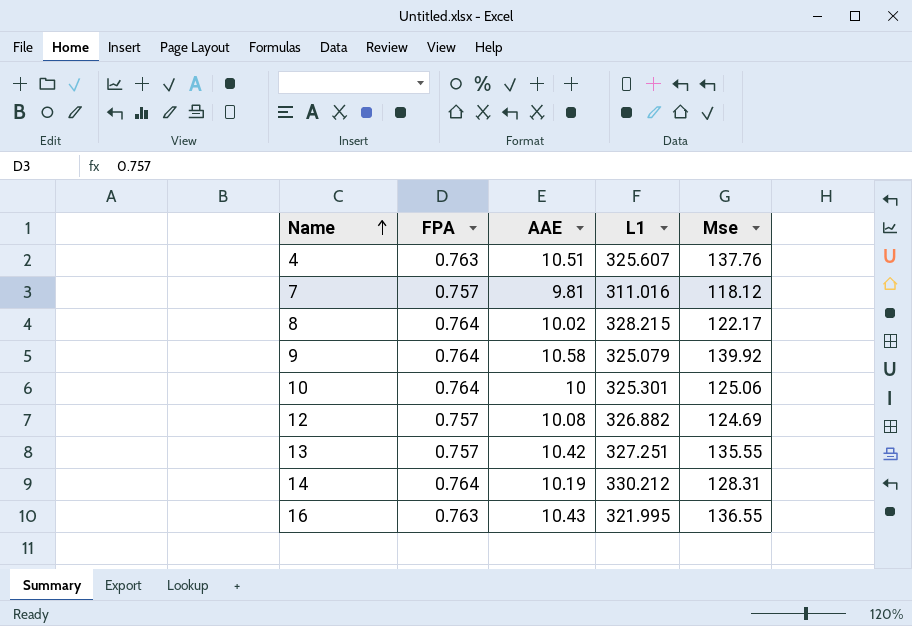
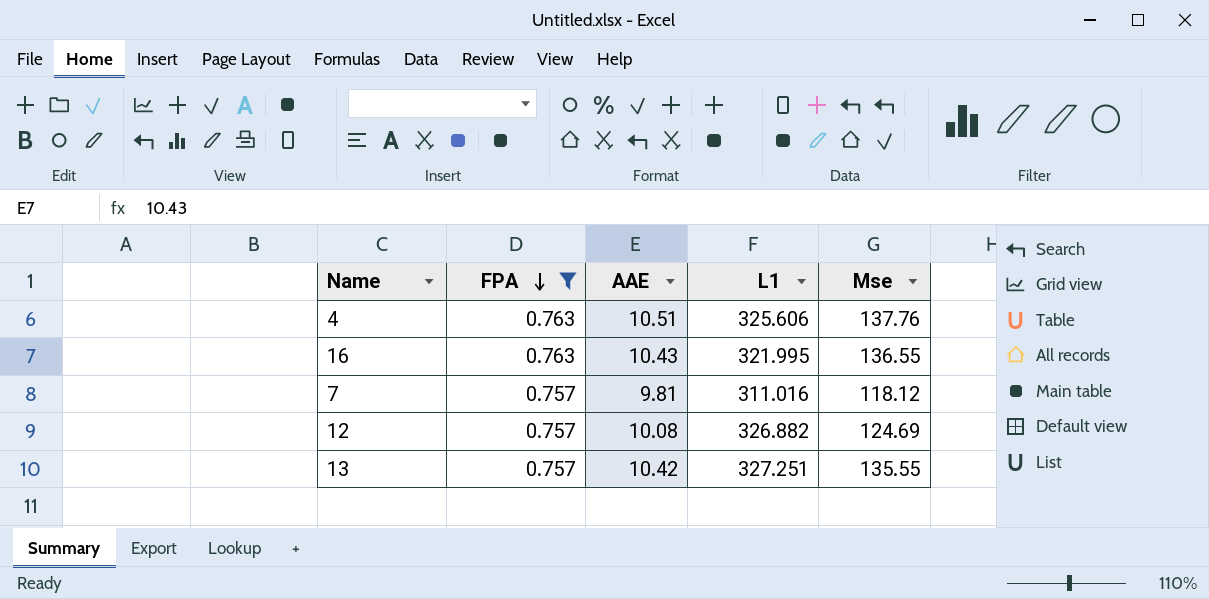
filter: none -> FPA != 0.764
row order: Name ascending -> FPA descending
4 | L1: 325.607 -> 325.606

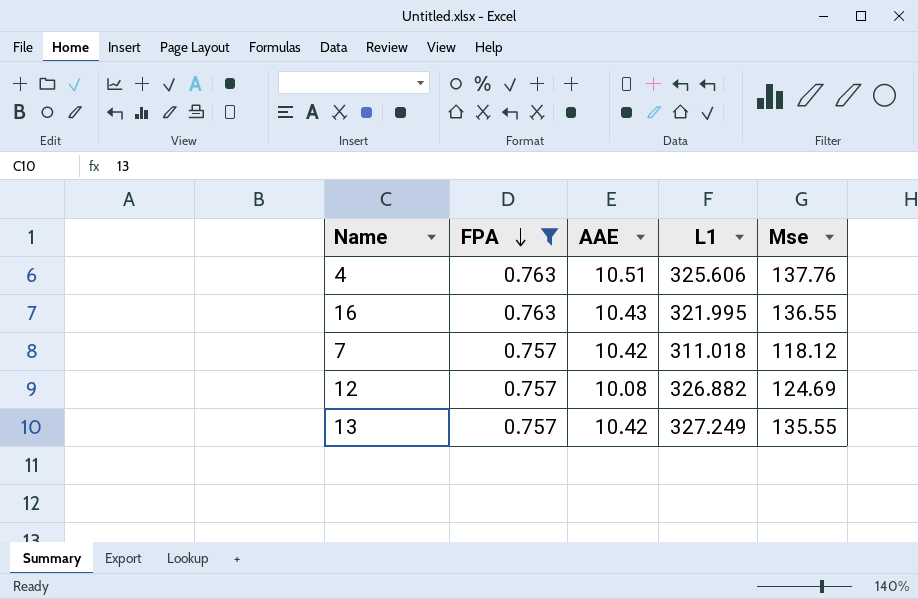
7 | AAE: 9.81 -> 10.42
7 | L1: 311.016 -> 311.018
13 | L1: 327.251 -> 327.249

